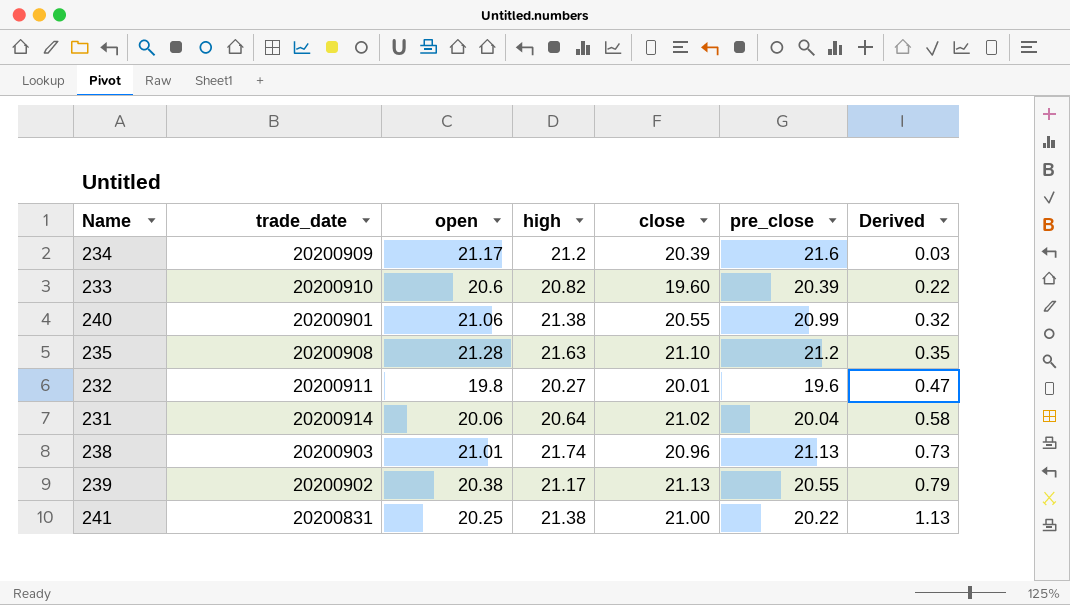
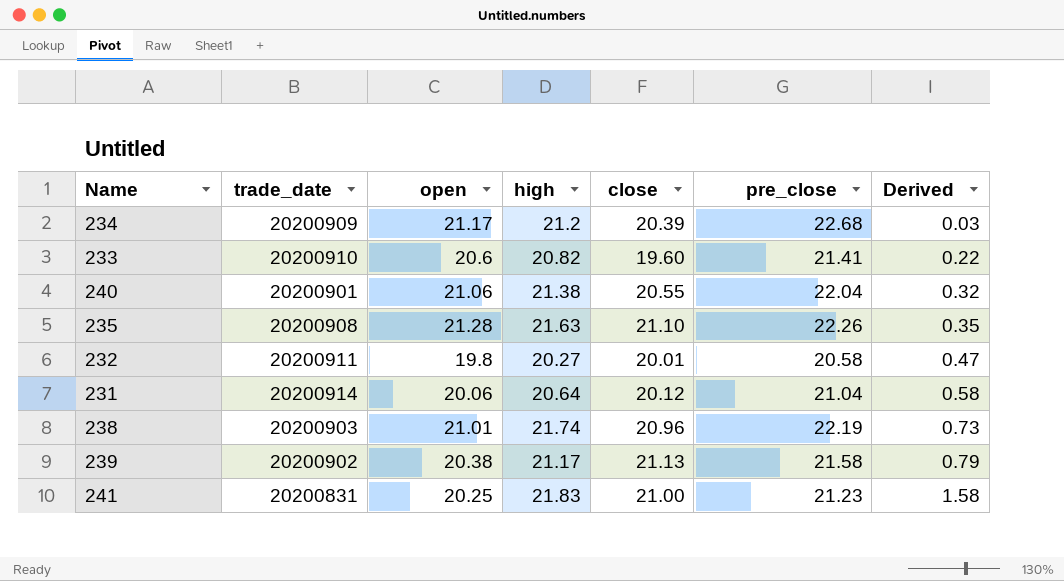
234 | pre_close: 21.6 -> 22.68
233 | pre_close: 20.39 -> 21.41
240 | pre_close: 20.99 -> 22.04
235 | pre_close: 21.2 -> 22.26
232 | pre_close: 19.6 -> 20.58
231 | close: 21.02 -> 20.12
231 | pre_close: 20.04 -> 21.04
238 | pre_close: 21.13 -> 22.19
239 | pre_close: 20.55 -> 21.58
241 | high: 21.38 -> 21.83
241 | pre_close: 20.22 -> 21.23
241 | Derived: 1.13 -> 1.58

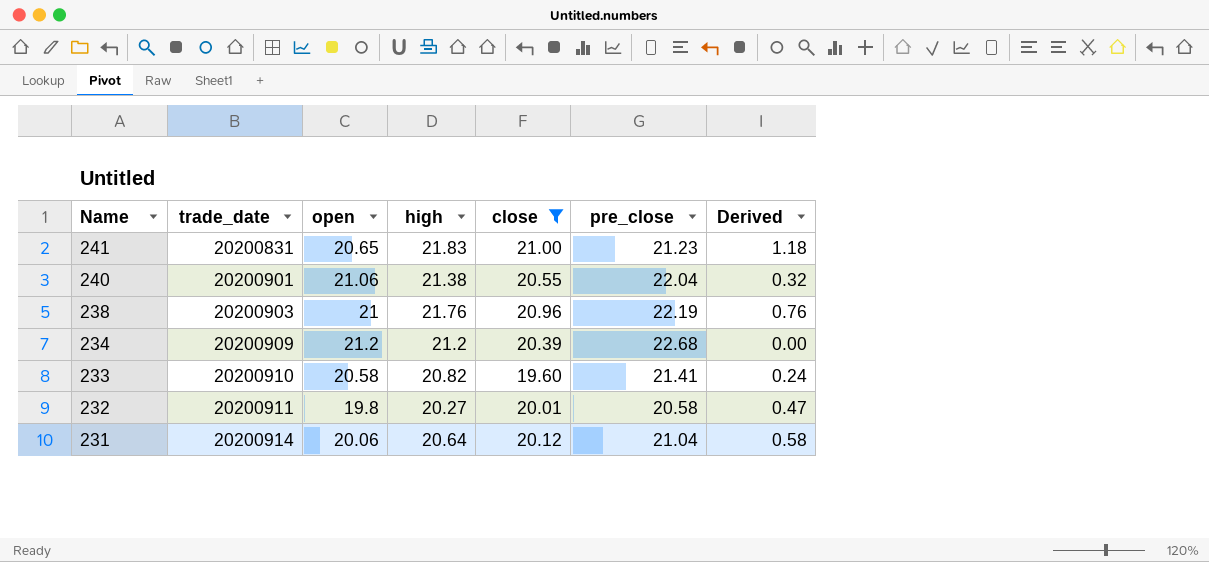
filter: none -> close <= 21.00
row order: Derived ascending -> Name descending
241 | open: 20.25 -> 20.65
241 | Derived: 1.58 -> 1.18
238 | open: 21.01 -> 21
238 | high: 21.74 -> 21.76
238 | Derived: 0.73 -> 0.76
234 | open: 21.17 -> 21.2
234 | Derived: 0.03 -> 0.00
233 | open: 20.6 -> 20.58
233 | Derived: 0.22 -> 0.24

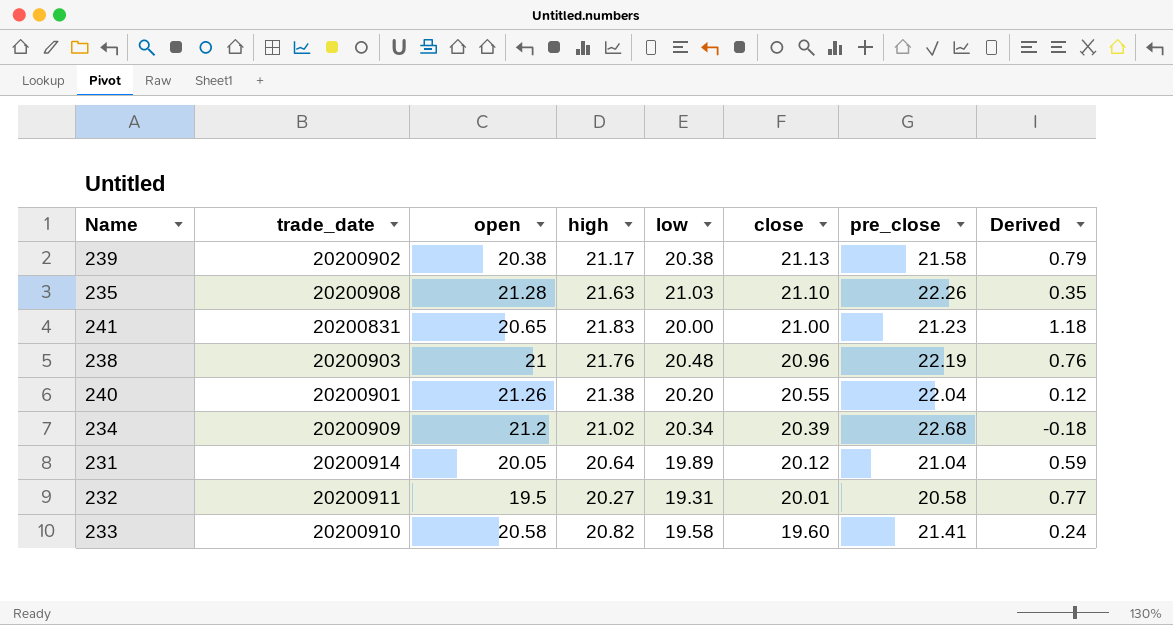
filter: close <= 21.00 -> none
row order: Name descending -> close descending
column low | position: none -> 5
240 | open: 21.06 -> 21.26
240 | Derived: 0.32 -> 0.12
234 | high: 21.2 -> 21.02
234 | Derived: 0.00 -> -0.18
231 | open: 20.06 -> 20.05
231 | Derived: 0.58 -> 0.59
232 | open: 19.8 -> 19.5
232 | Derived: 0.47 -> 0.77

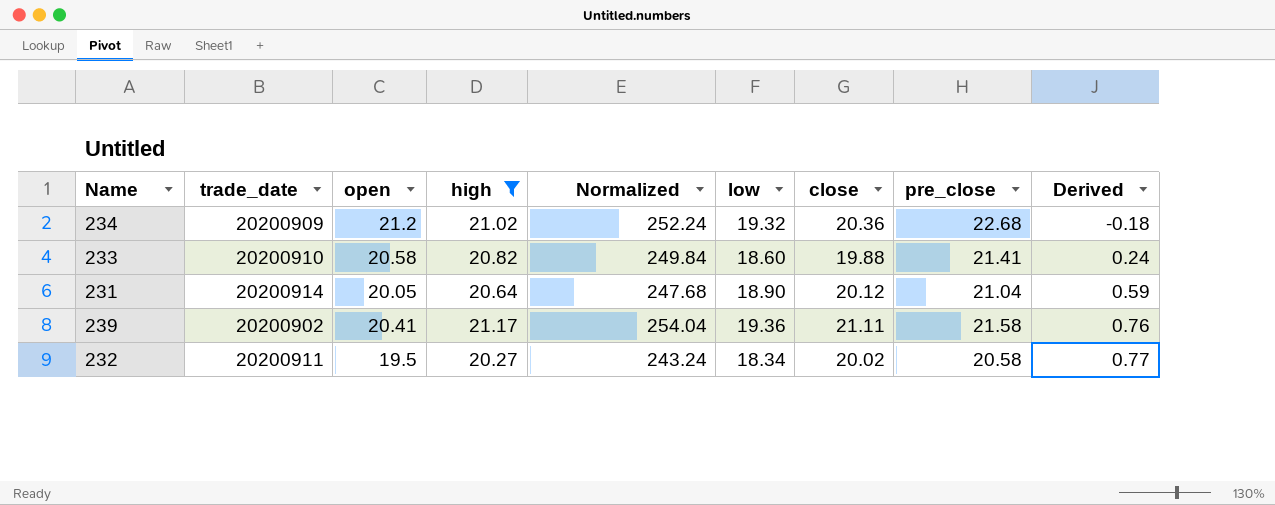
filter: none -> high <= 21.17
row order: close descending -> Derived ascending
column Normalized | formula: none -> [high] * 12
234 | low: 20.34 -> 19.32
234 | close: 20.39 -> 20.36
233 | low: 19.58 -> 18.60
233 | close: 19.60 -> 19.88
231 | low: 19.89 -> 18.90
239 | open: 20.38 -> 20.41
239 | low: 20.38 -> 19.36
239 | close: 21.13 -> 21.11
239 | Derived: 0.79 -> 0.76
232 | low: 19.31 -> 18.34
232 | close: 20.01 -> 20.02

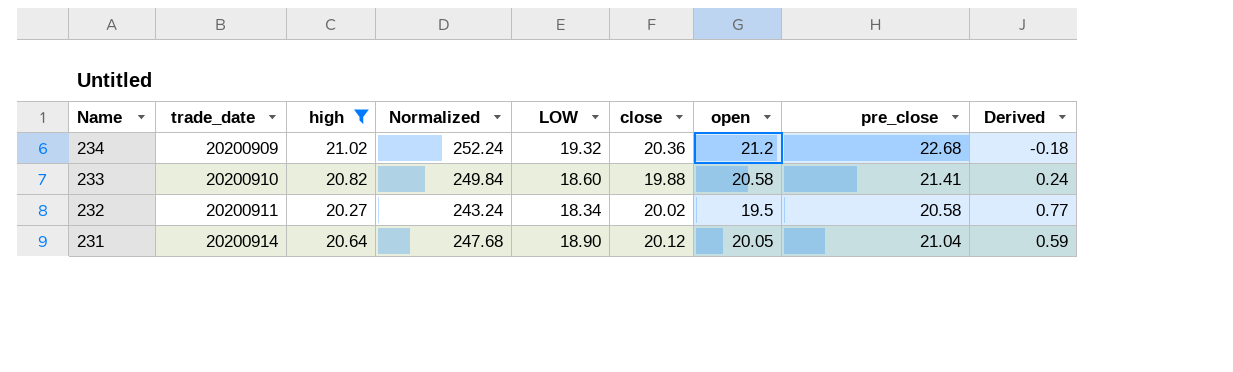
row order: Derived ascending -> Name descending
column name: low -> LOW
column open | position: 3 -> 7
row 239: 20200902 | 20.41 | 21.17 | 254.04 | 19.36 | 21.11 | 21.58 | 0.76 -> none

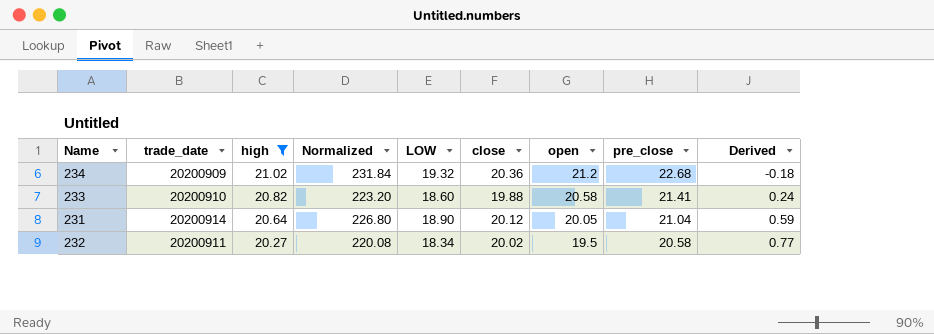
row order: Name descending -> high descending
column Normalized | formula: [high] * 12 -> [LOW] * 12

